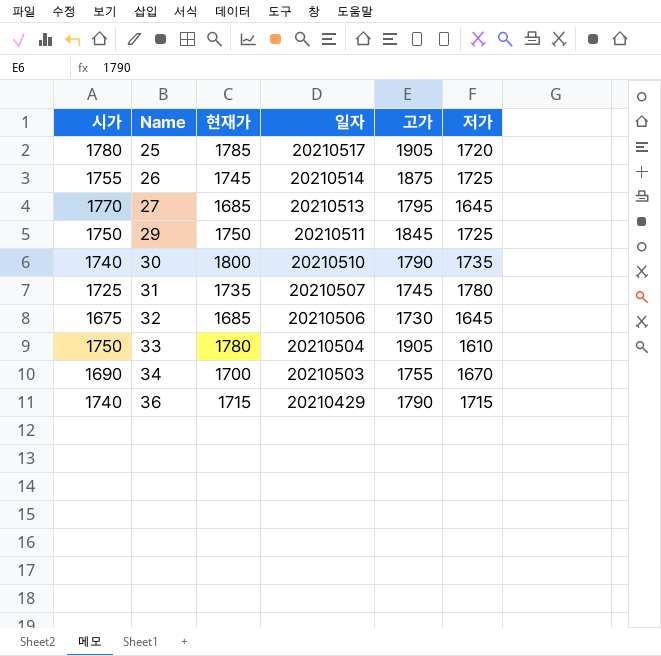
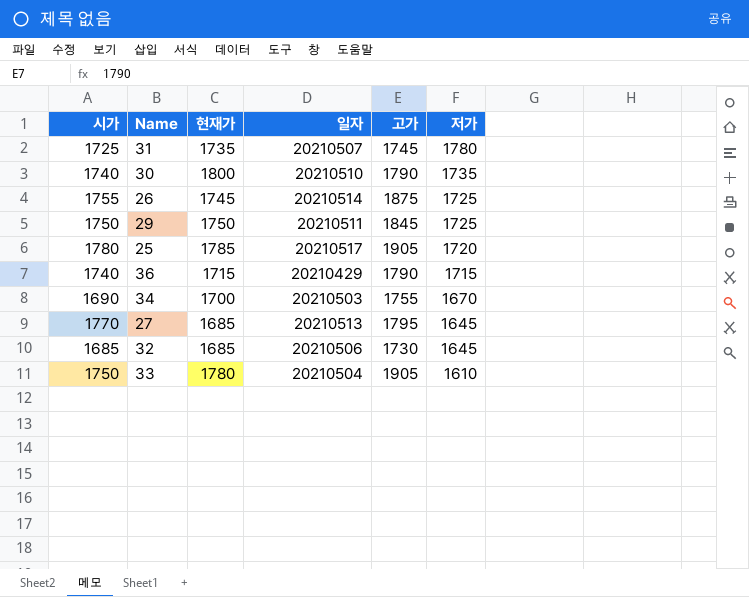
row order: Name ascending -> 저가 descending
32 | 시가: 1675 -> 1685

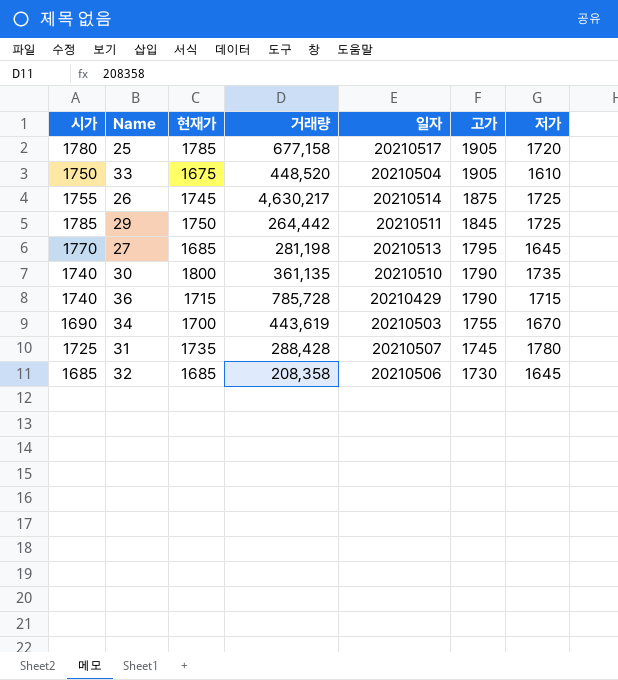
row order: 저가 descending -> 고가 descending
column 거래량 | position: none -> 4
33 | 현재가: 1780 -> 1675
29 | 시가: 1750 -> 1785

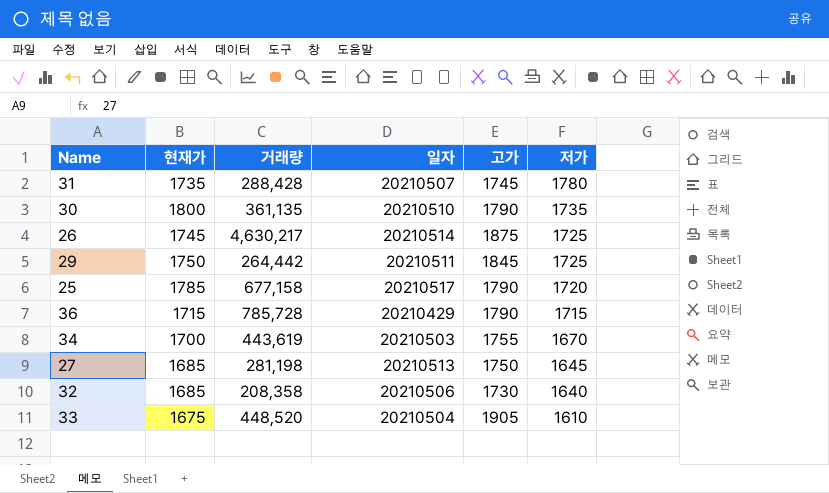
row order: 고가 descending -> 저가 descending
column 시가 | position: 1 -> none
25 | 고가: 1905 -> 1790
27 | 고가: 1795 -> 1750
32 | 저가: 1645 -> 1640

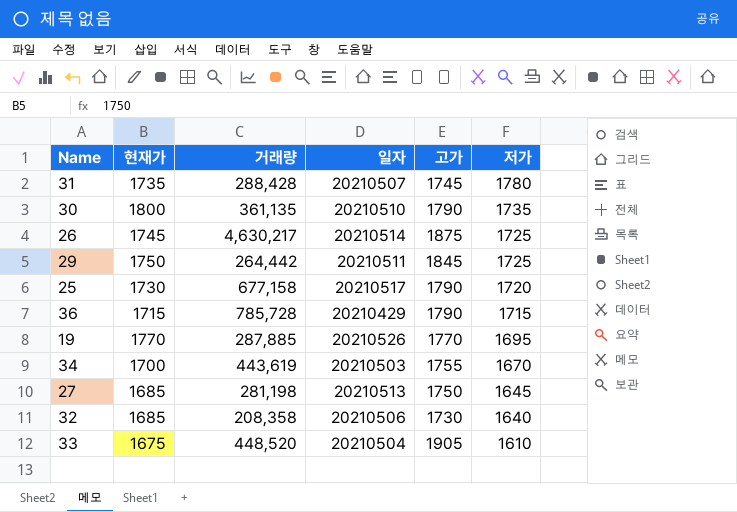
25 | 현재가: 1785 -> 1730
row 19: none -> 1770 | 287,885 | 20210526 | 1770 | 1695

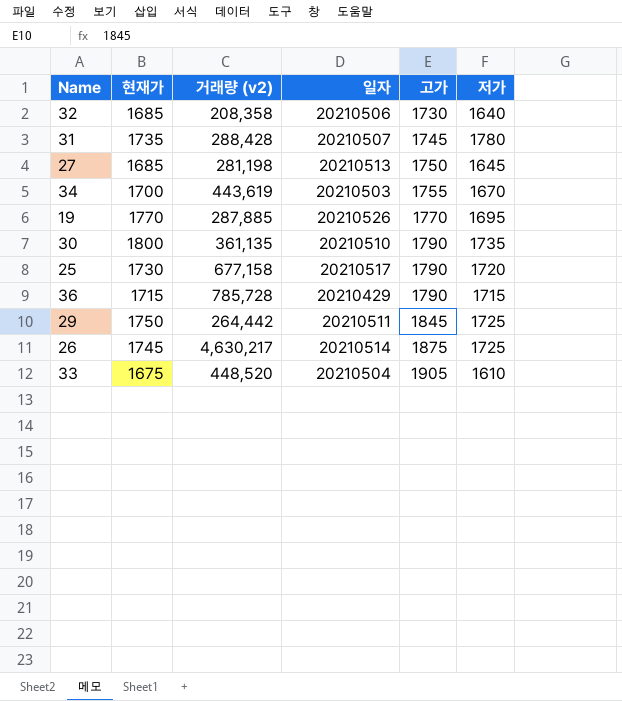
row order: 저가 descending -> 고가 ascending
column name: 거래량 -> 거래량 (v2)

